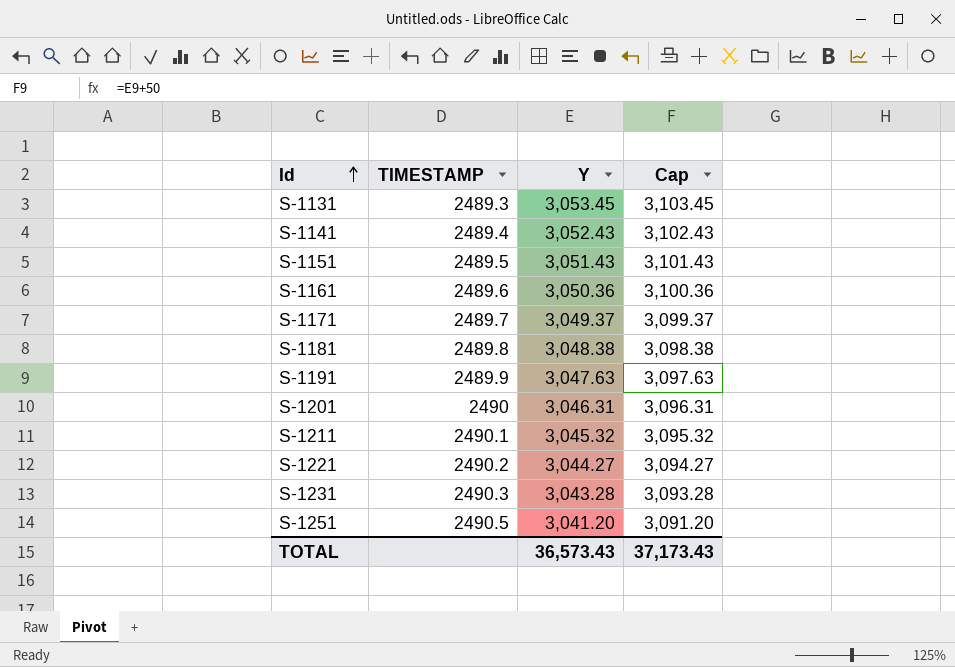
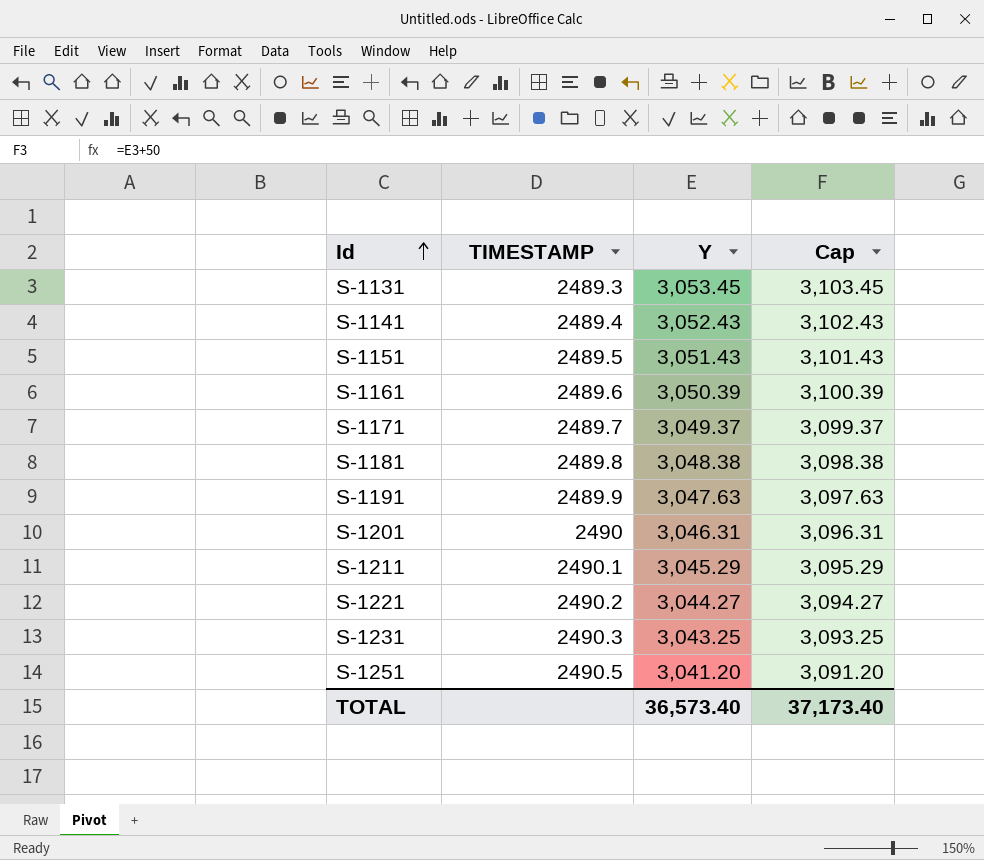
S-1161 | Y: 3,050.36 -> 3,050.39
S-1161 | Cap: 3,100.36 -> 3,100.39
S-1211 | Y: 3,045.32 -> 3,045.29
S-1211 | Cap: 3,095.32 -> 3,095.29
S-1231 | Y: 3,043.28 -> 3,043.25
S-1231 | Cap: 3,093.28 -> 3,093.25
TOTAL | Y: 36,573.43 -> 36,573.40
TOTAL | Cap: 37,173.43 -> 37,173.40

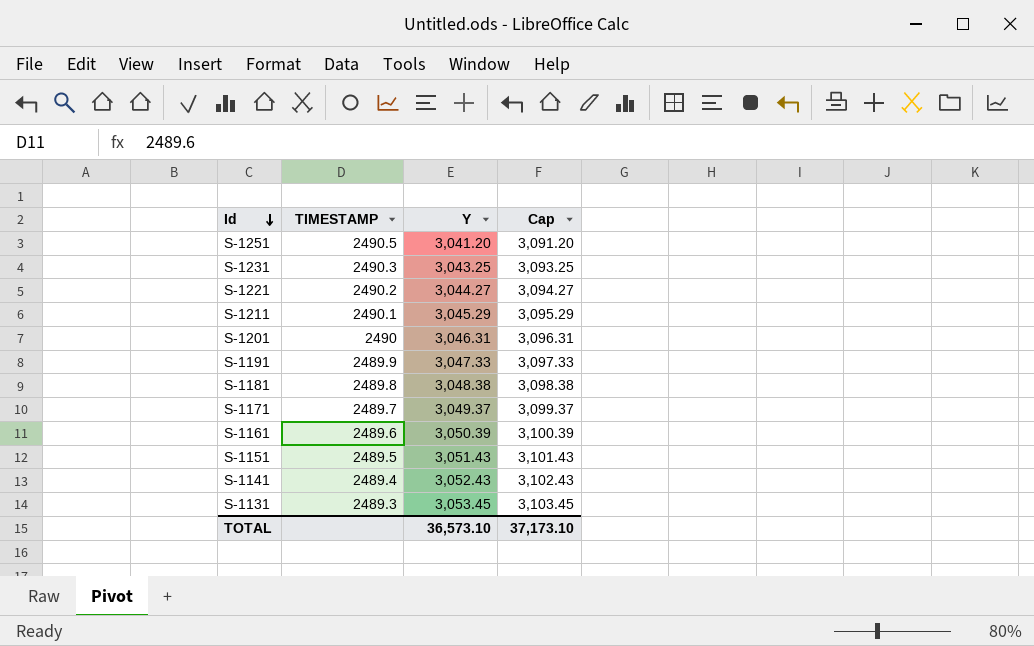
row order: Id ascending -> Id descending
S-1191 | Y: 3,047.63 -> 3,047.33
S-1191 | Cap: 3,097.63 -> 3,097.33
TOTAL | Y: 36,573.40 -> 36,573.10
TOTAL | Cap: 37,173.40 -> 37,173.10

